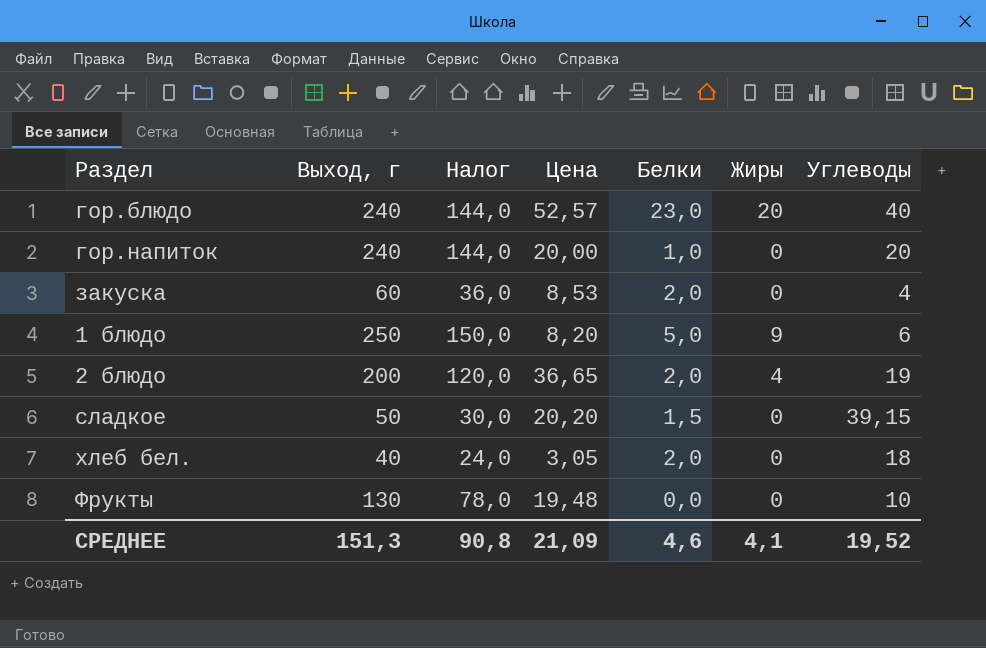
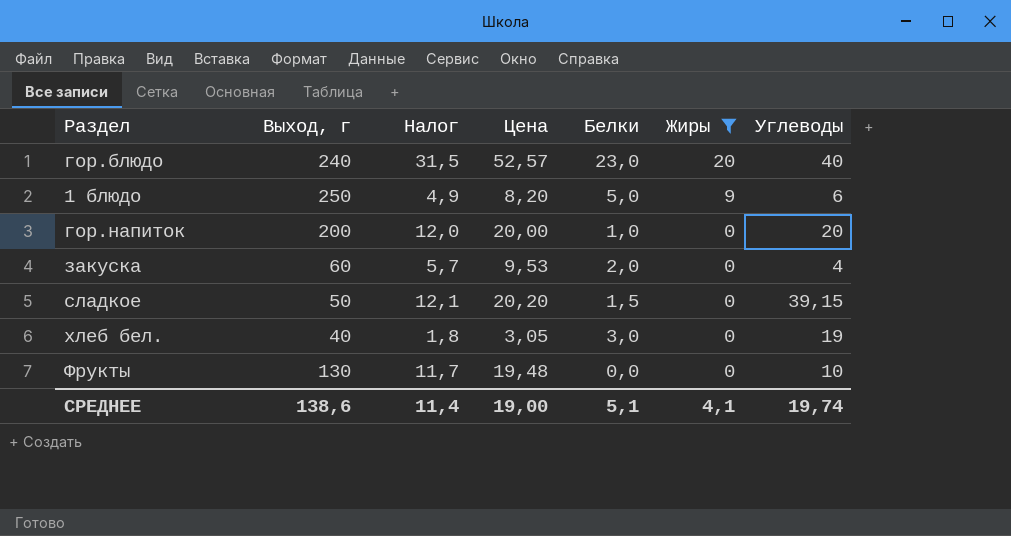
filter: none -> Жиры != 4
row order: none -> Жиры descending
column Налог | formula: [Выход, г] * 0,6 -> [Цена] * 0,6
гор.напиток | Выход, г: 240 -> 200
закуска | Цена: 8,53 -> 9,53
хлеб бел. | Белки: 2,0 -> 3,0
хлеб бел. | Углеводы: 18 -> 19
СРЕДНЕЕ | Выход, г: 151,3 -> 138,6
СРЕДНЕЕ | Налог: 90,8 -> 11,4
СРЕДНЕЕ | Цена: 21,09 -> 19,00
СРЕДНЕЕ | Белки: 4,6 -> 5,1
СРЕДНЕЕ | Углеводы: 19,52 -> 19,74

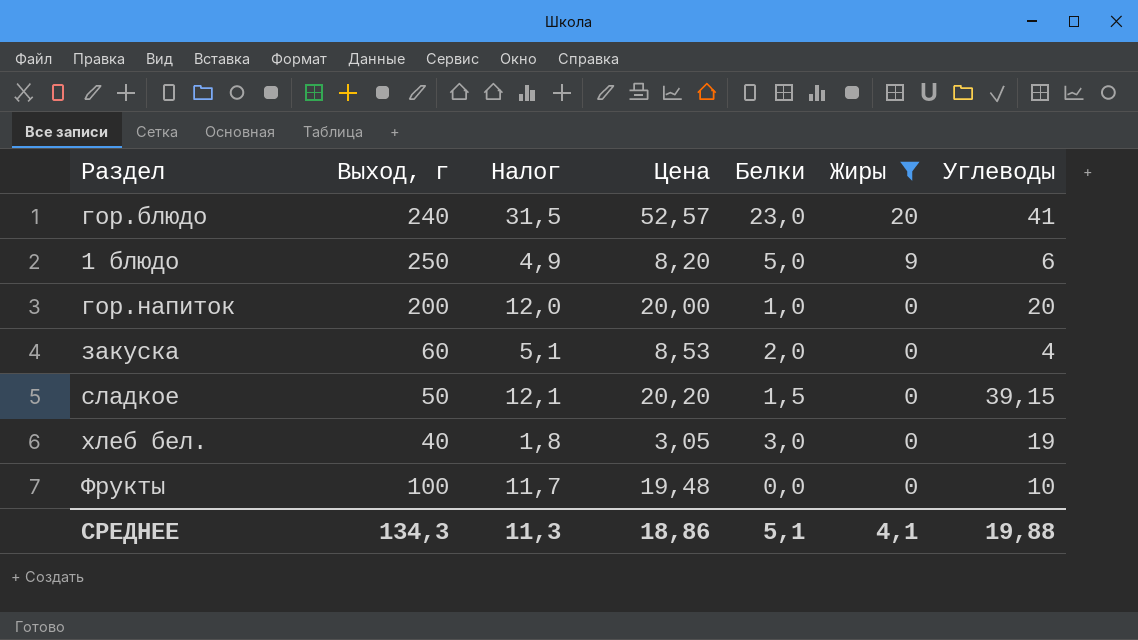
гор.блюдо | Углеводы: 40 -> 41
закуска | Налог: 5,7 -> 5,1
закуска | Цена: 9,53 -> 8,53
Фрукты | Выход, г: 130 -> 100
СРЕДНЕЕ | Выход, г: 138,6 -> 134,3
СРЕДНЕЕ | Налог: 11,4 -> 11,3
СРЕДНЕЕ | Цена: 19,00 -> 18,86
СРЕДНЕЕ | Углеводы: 19,74 -> 19,88

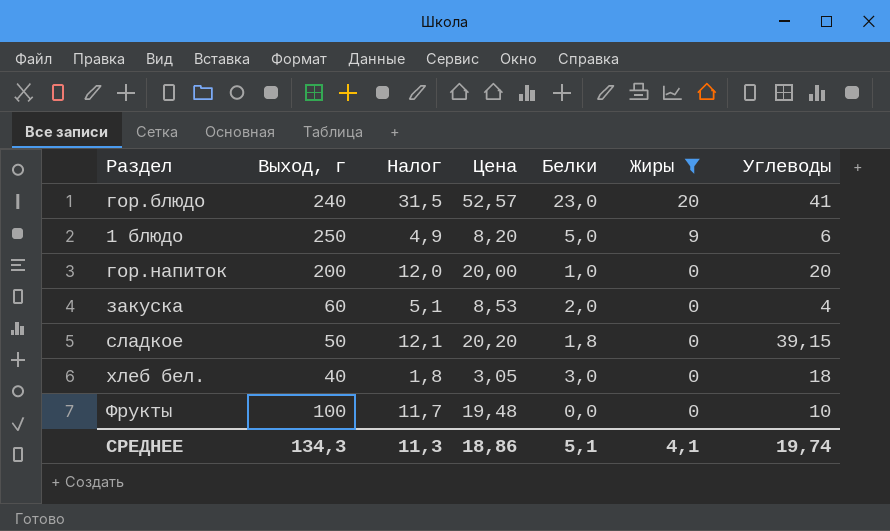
сладкое | Белки: 1,5 -> 1,8
хлеб бел. | Углеводы: 19 -> 18
СРЕДНЕЕ | Углеводы: 19,88 -> 19,74

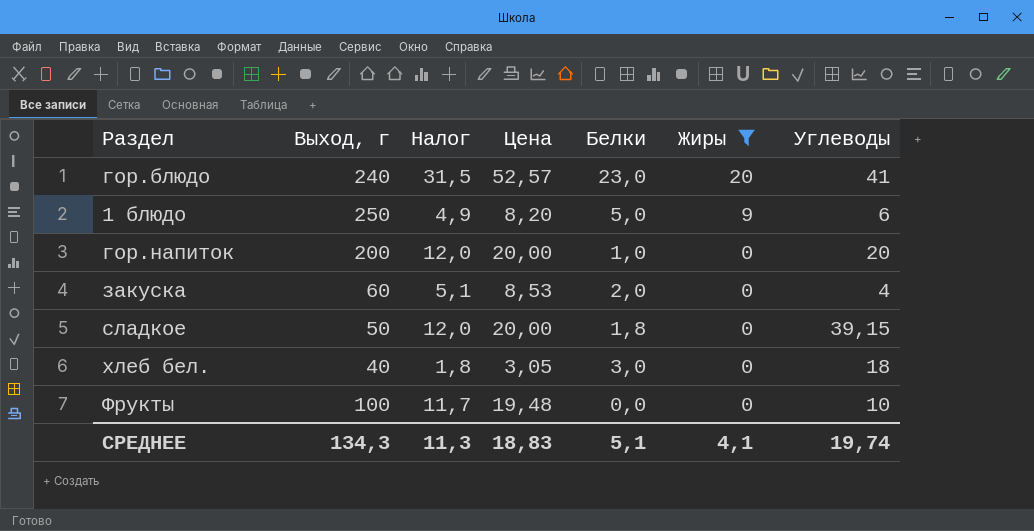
сладкое | Налог: 12,1 -> 12,0
сладкое | Цена: 20,20 -> 20,00
СРЕДНЕЕ | Цена: 18,86 -> 18,83

